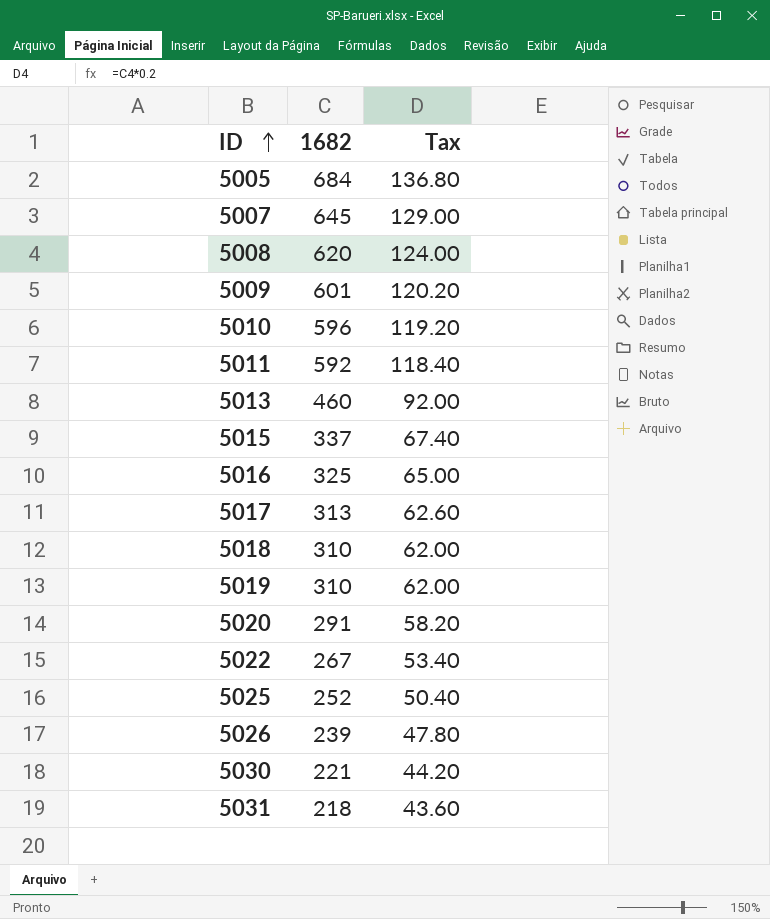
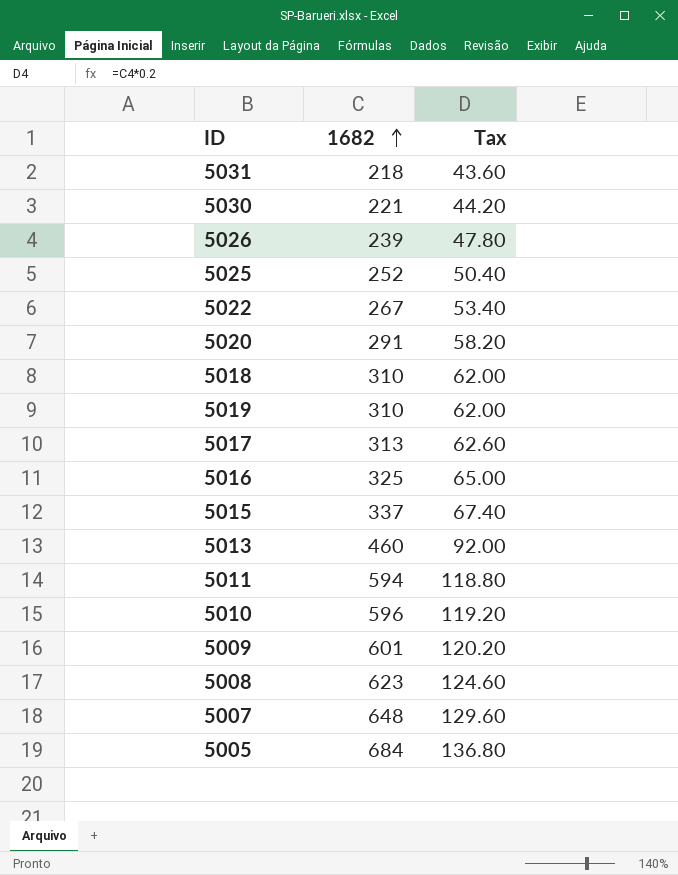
row order: ID ascending -> 1682 ascending
5011 | 1682: 592 -> 594
5011 | Tax: 118.40 -> 118.80
5008 | 1682: 620 -> 623
5008 | Tax: 124.00 -> 124.60
5007 | 1682: 645 -> 648
5007 | Tax: 129.00 -> 129.60

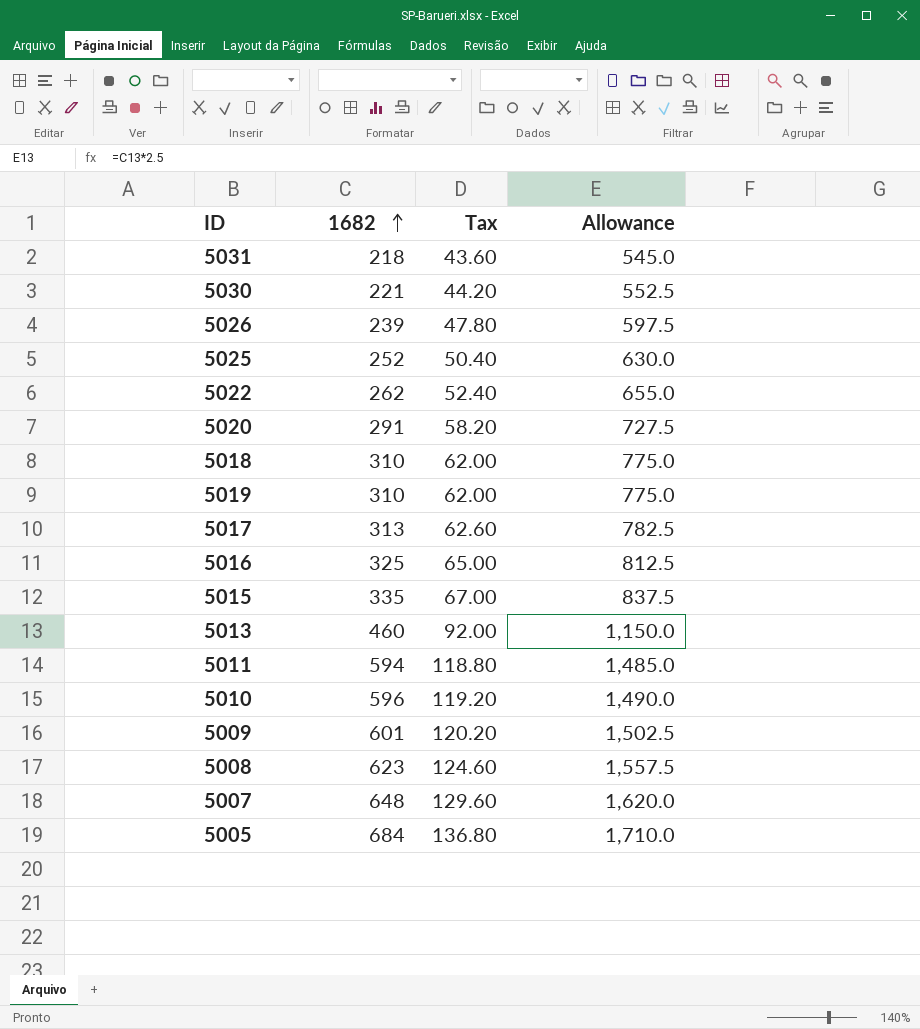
column Allowance | formula: none -> [1682] * 2.5
5022 | 1682: 267 -> 262
5022 | Tax: 53.40 -> 52.40
5015 | 1682: 337 -> 335
5015 | Tax: 67.40 -> 67.00

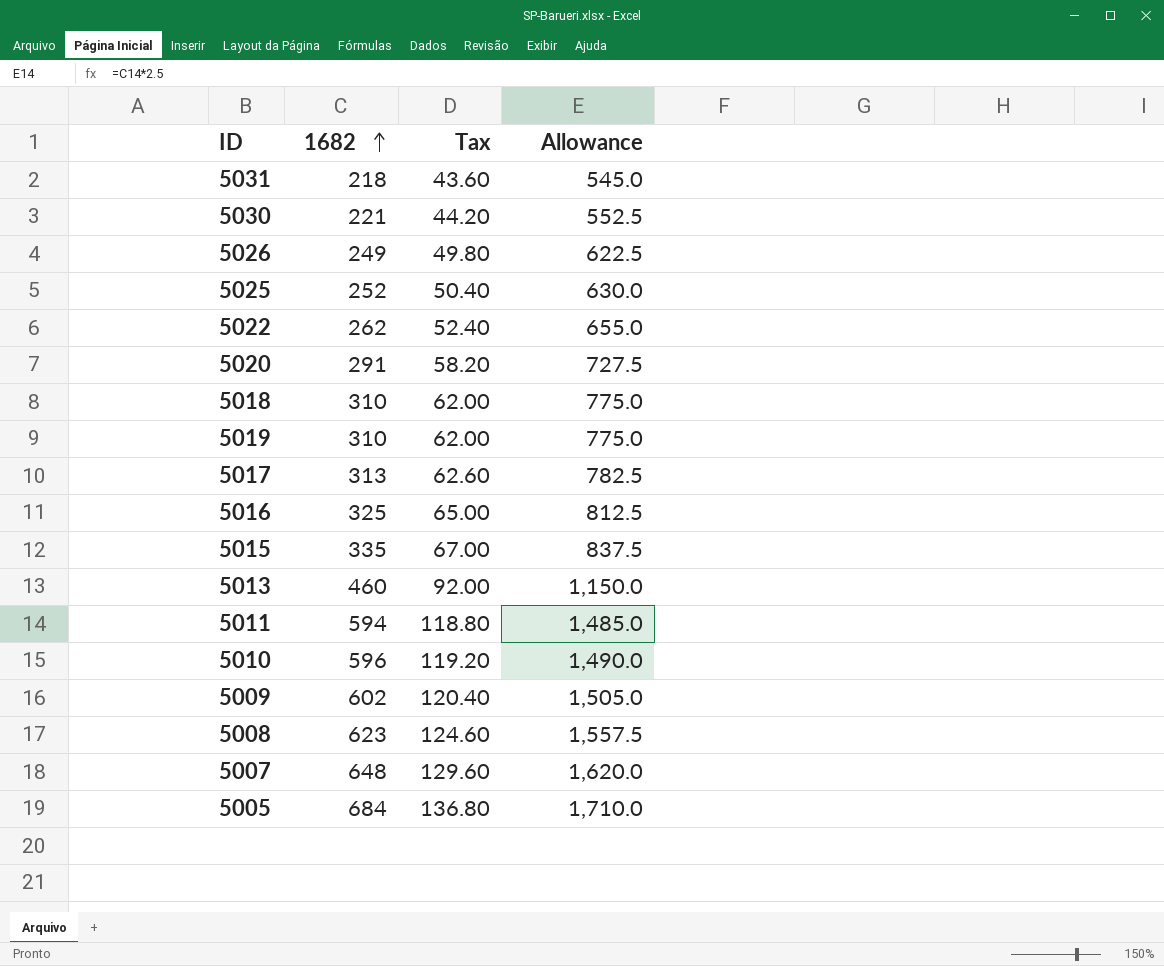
5026 | 1682: 239 -> 249
5026 | Tax: 47.80 -> 49.80
5026 | Allowance: 597.5 -> 622.5
5009 | 1682: 601 -> 602
5009 | Tax: 120.20 -> 120.40
5009 | Allowance: 1,502.5 -> 1,505.0

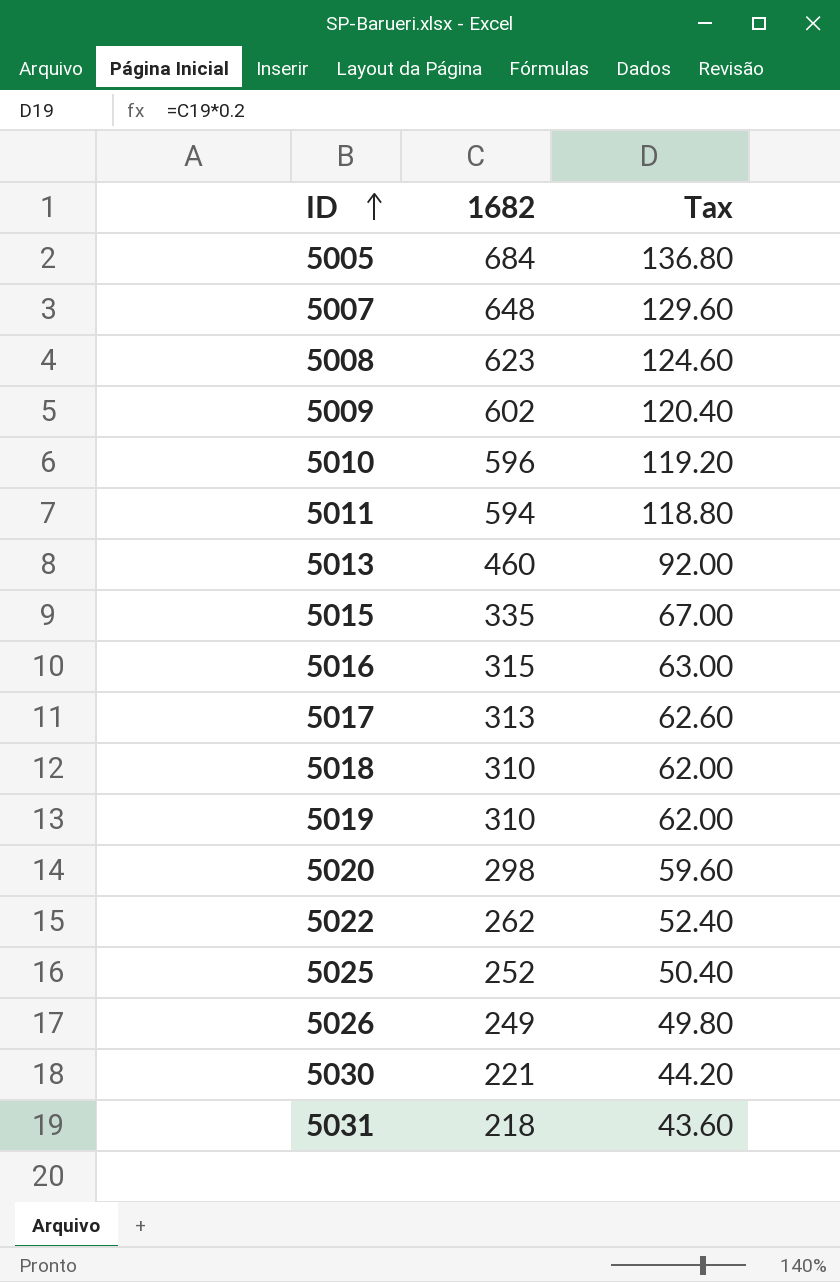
row order: 1682 ascending -> ID ascending
column Allowance | formula: [1682] * 2.5 -> none
5016 | 1682: 325 -> 315
5016 | Tax: 65.00 -> 63.00
5020 | 1682: 291 -> 298
5020 | Tax: 58.20 -> 59.60

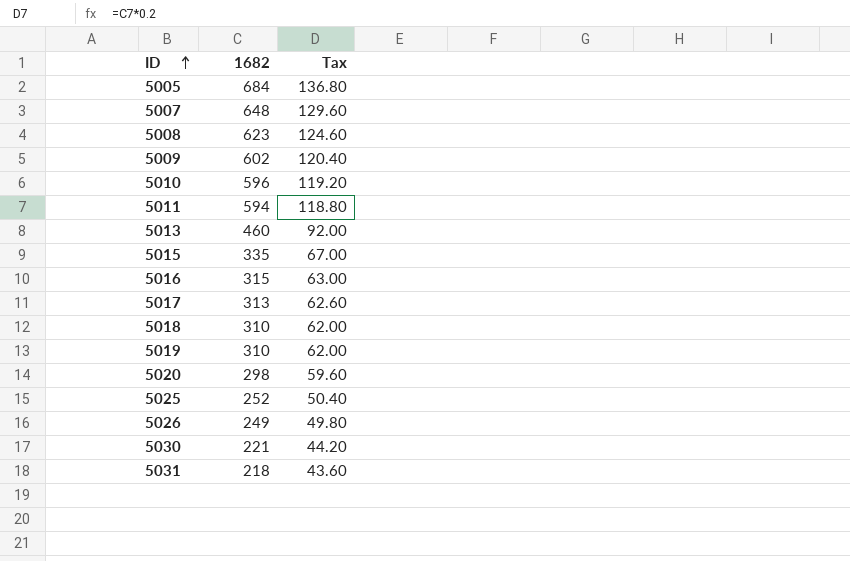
row 5022: 262 | 52.40 -> none

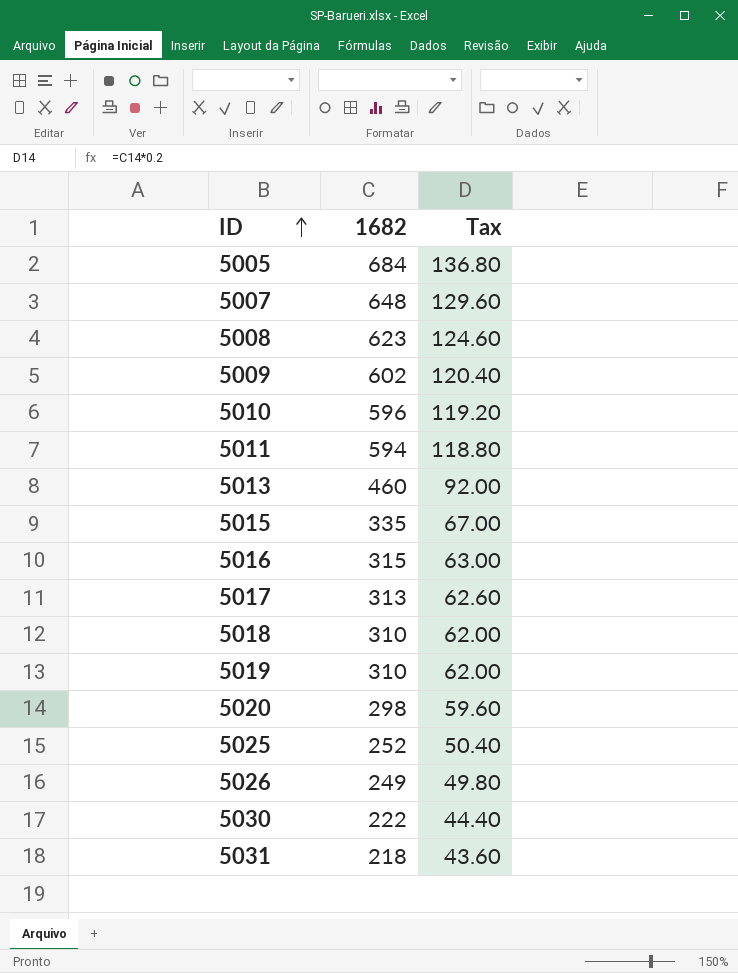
5030 | 1682: 221 -> 222
5030 | Tax: 44.20 -> 44.40

